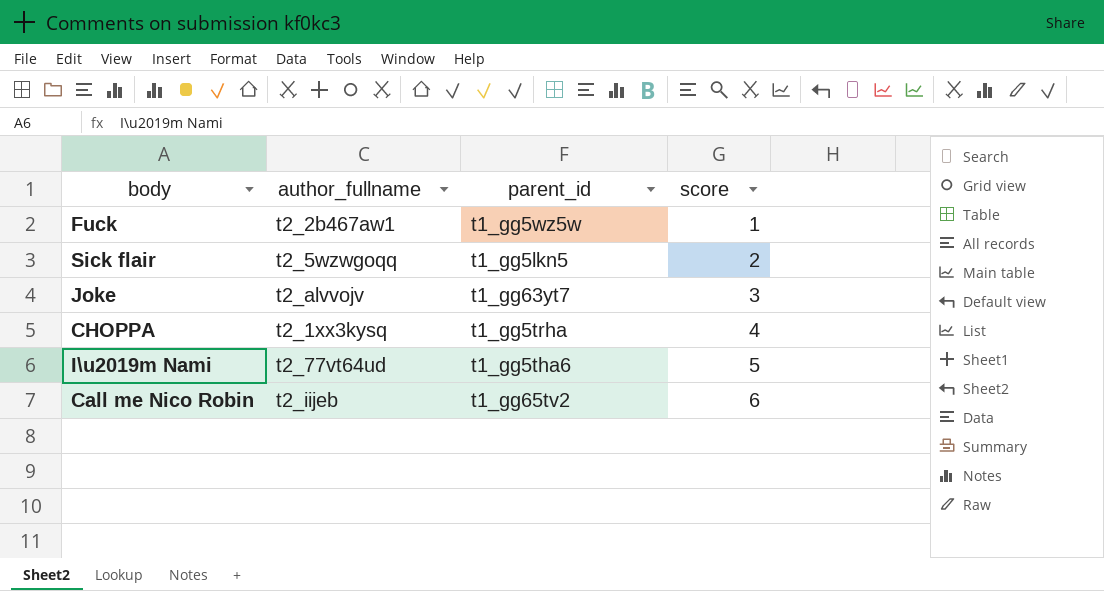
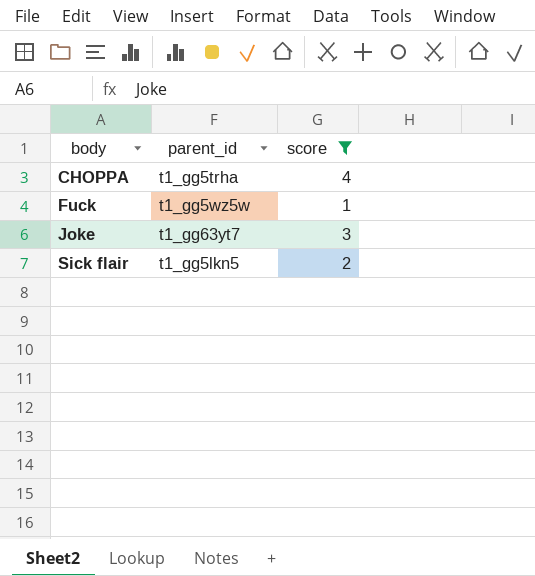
filter: none -> score <= 4
row order: score ascending -> body ascending
column author_fullname | position: 2 -> none

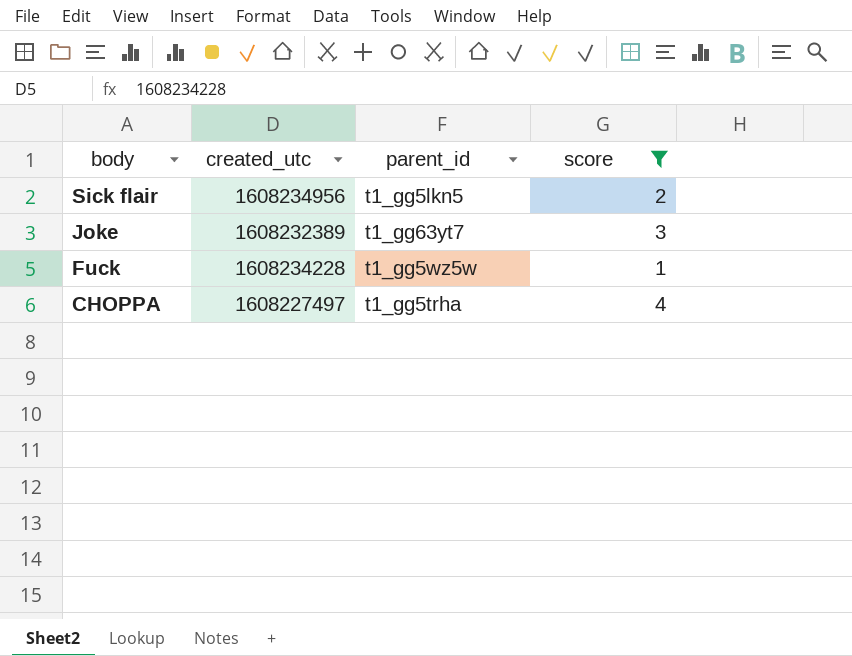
row order: body ascending -> body descending
column created_utc | position: none -> 2

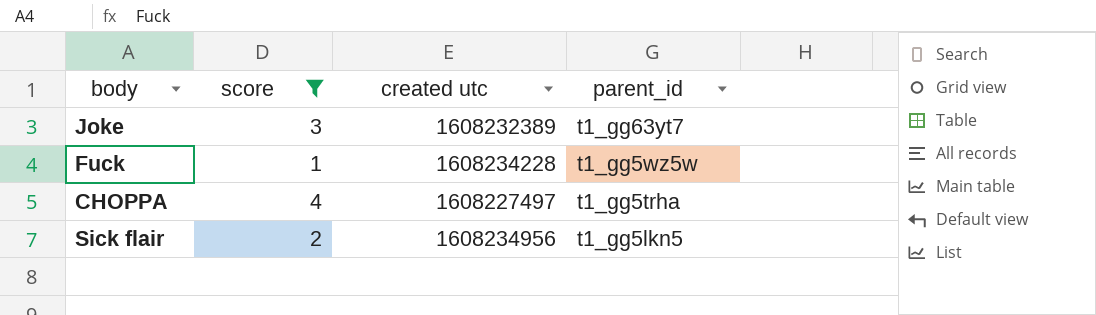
row order: body descending -> parent_id descending
column score | position: 4 -> 2
column name: created_utc -> created utc

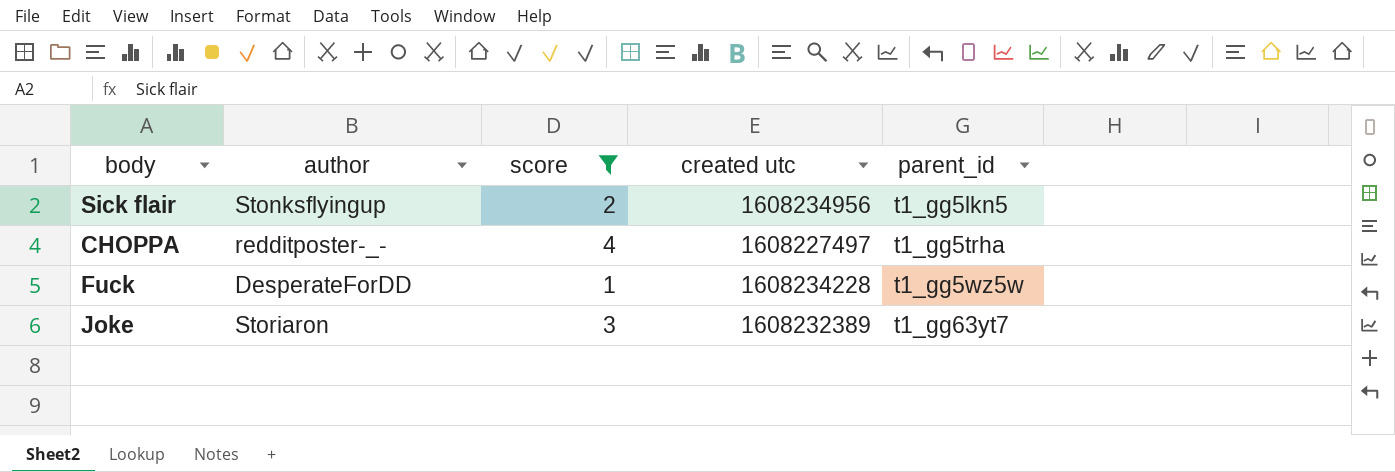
row order: parent_id descending -> parent_id ascending
column author | position: none -> 2

